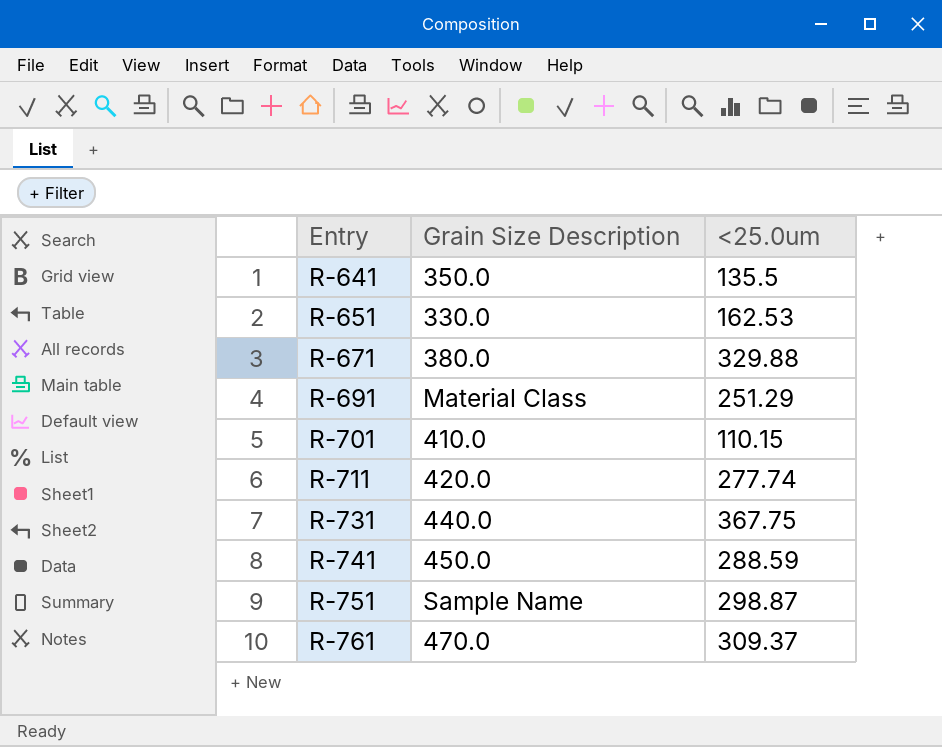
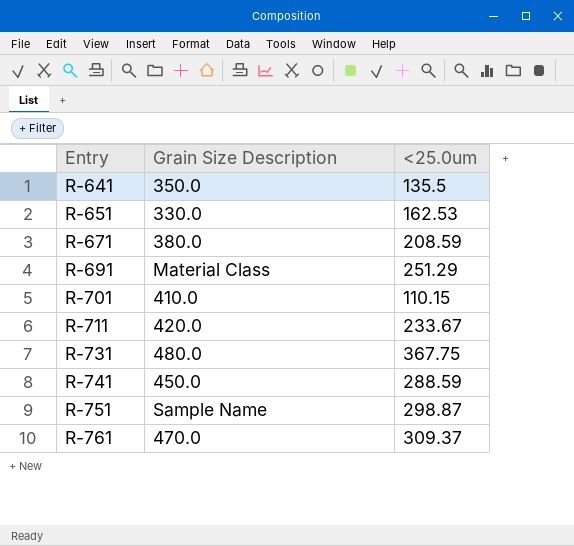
R-671 | <25.0um: 329.88 -> 208.59
R-711 | <25.0um: 277.74 -> 233.67
R-731 | Grain Size Description: 440.0 -> 480.0

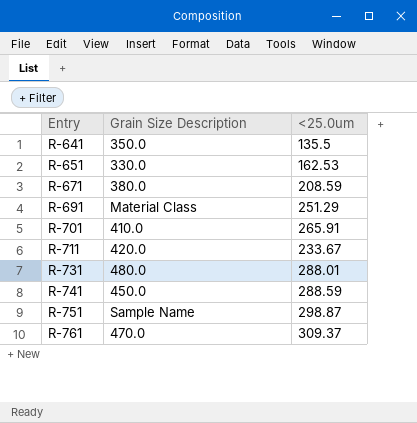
R-701 | <25.0um: 110.15 -> 265.91
R-731 | <25.0um: 367.75 -> 288.01

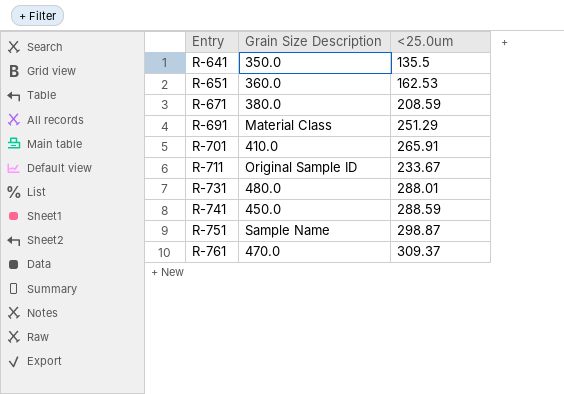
R-651 | Grain Size Description: 330.0 -> 360.0
R-711 | Grain Size Description: 420.0 -> Original Sample ID

